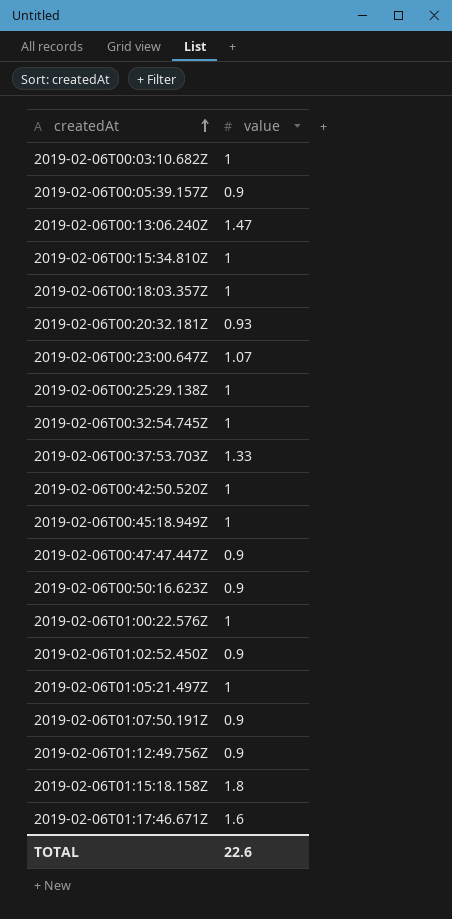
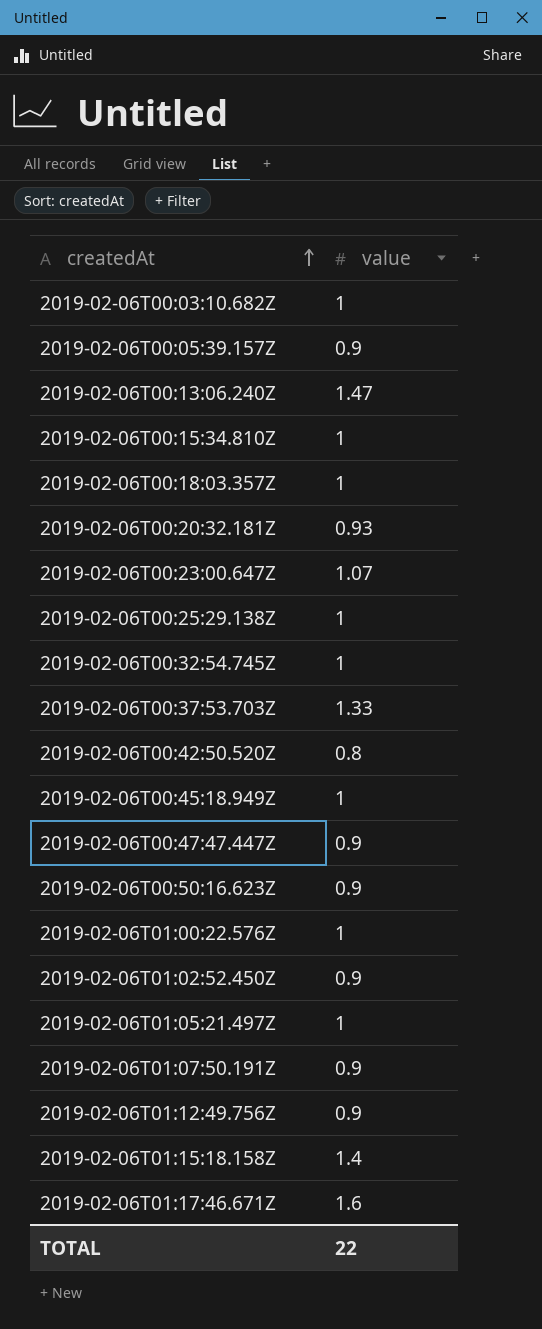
2019-02-06T00:42:50.520Z | value: 1 -> 0.8
2019-02-06T01:15:18.158Z | value: 1.8 -> 1.4
TOTAL | value: 22.6 -> 22

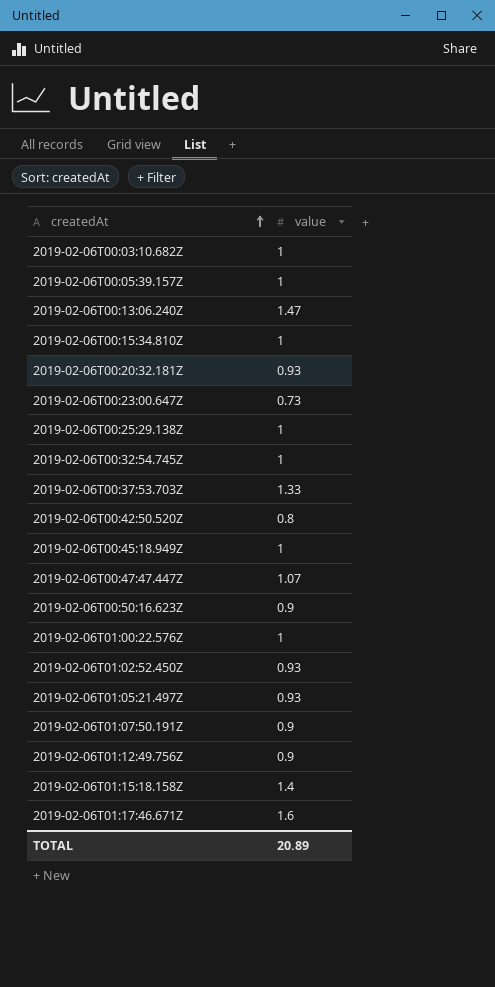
row 2019-02-06T00:18:03.357Z: 1 -> none
2019-02-06T00:05:39.157Z | value: 0.9 -> 1
2019-02-06T00:23:00.647Z | value: 1.07 -> 0.73
2019-02-06T00:47:47.447Z | value: 0.9 -> 1.07
2019-02-06T01:02:52.450Z | value: 0.9 -> 0.93
2019-02-06T01:05:21.497Z | value: 1 -> 0.93
TOTAL | value: 22 -> 20.89

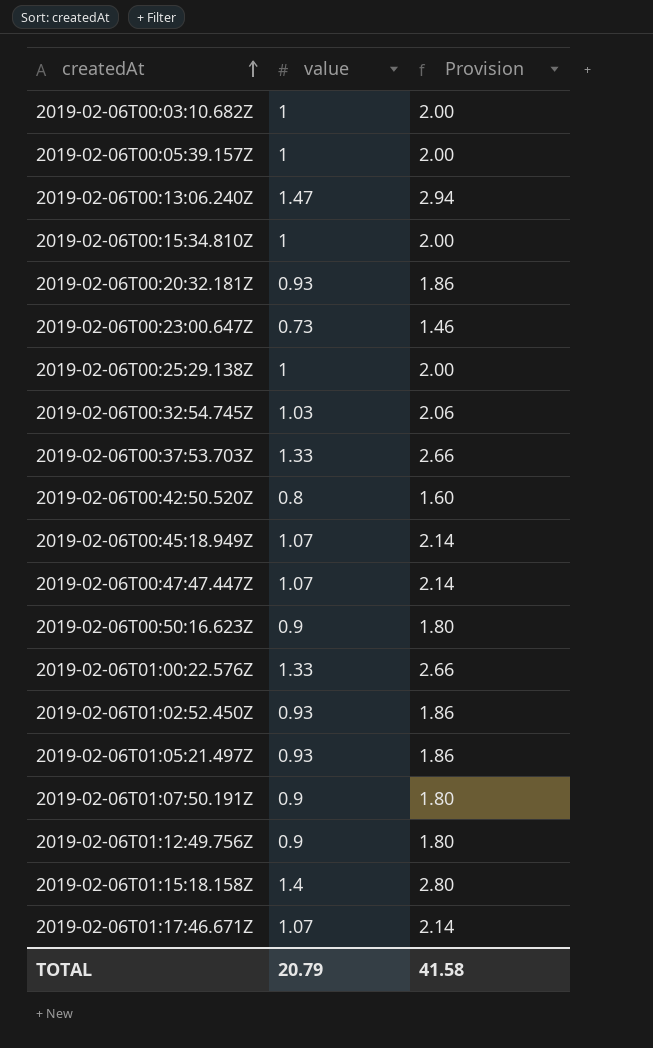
column Provision | formula: none -> [value] * 2
2019-02-06T00:32:54.745Z | value: 1 -> 1.03
2019-02-06T00:45:18.949Z | value: 1 -> 1.07
2019-02-06T01:00:22.576Z | value: 1 -> 1.33
2019-02-06T01:17:46.671Z | value: 1.6 -> 1.07
TOTAL | value: 20.89 -> 20.79

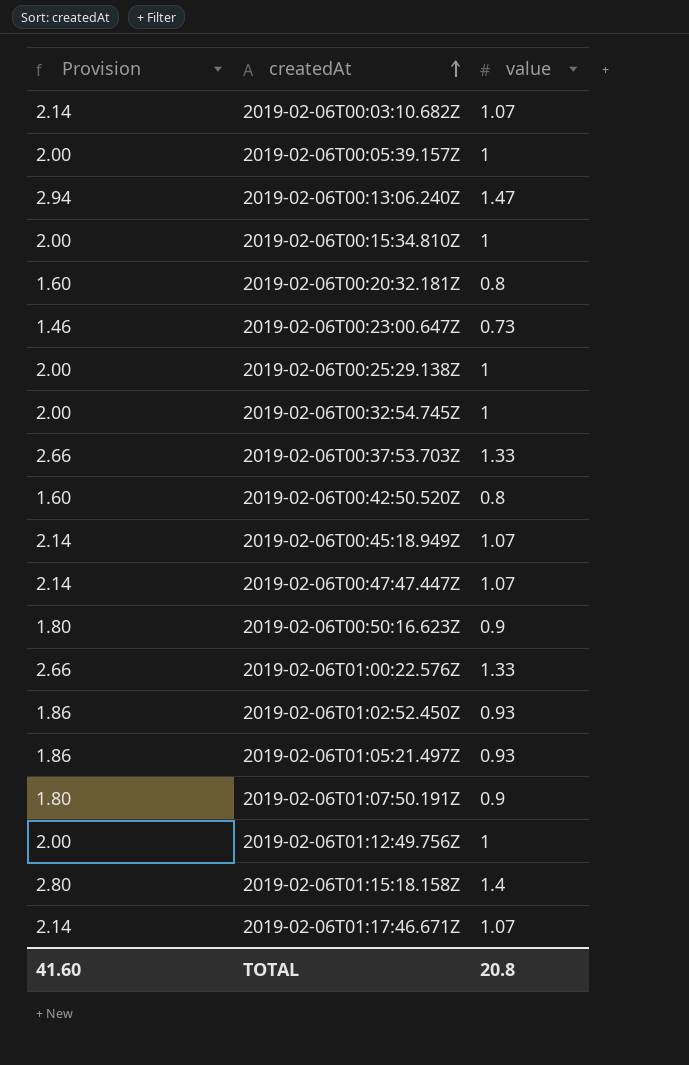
column Provision | position: 3 -> 1
2019-02-06T00:03:10.682Z | Provision: 2.00 -> 2.14
2019-02-06T00:03:10.682Z | value: 1 -> 1.07
2019-02-06T00:20:32.181Z | Provision: 1.86 -> 1.60
2019-02-06T00:20:32.181Z | value: 0.93 -> 0.8
2019-02-06T00:32:54.745Z | Provision: 2.06 -> 2.00
2019-02-06T00:32:54.745Z | value: 1.03 -> 1
2019-02-06T01:12:49.756Z | Provision: 1.80 -> 2.00
2019-02-06T01:12:49.756Z | value: 0.9 -> 1
TOTAL | Provision: 41.58 -> 41.60
TOTAL | value: 20.79 -> 20.8

